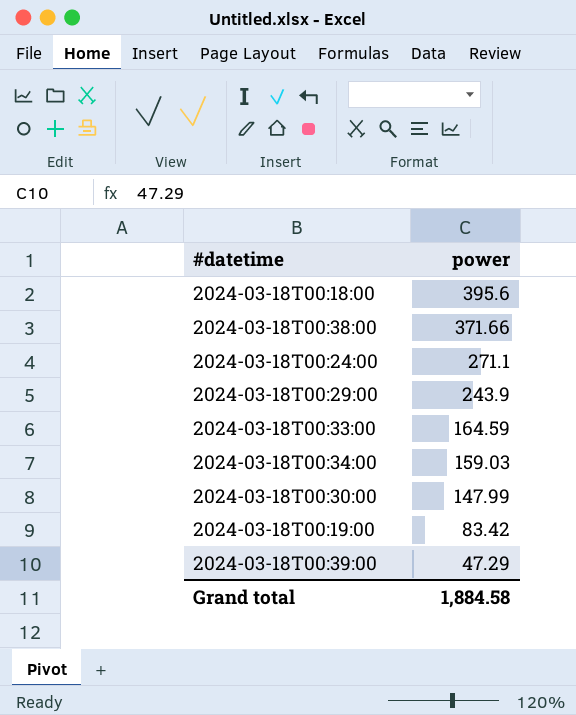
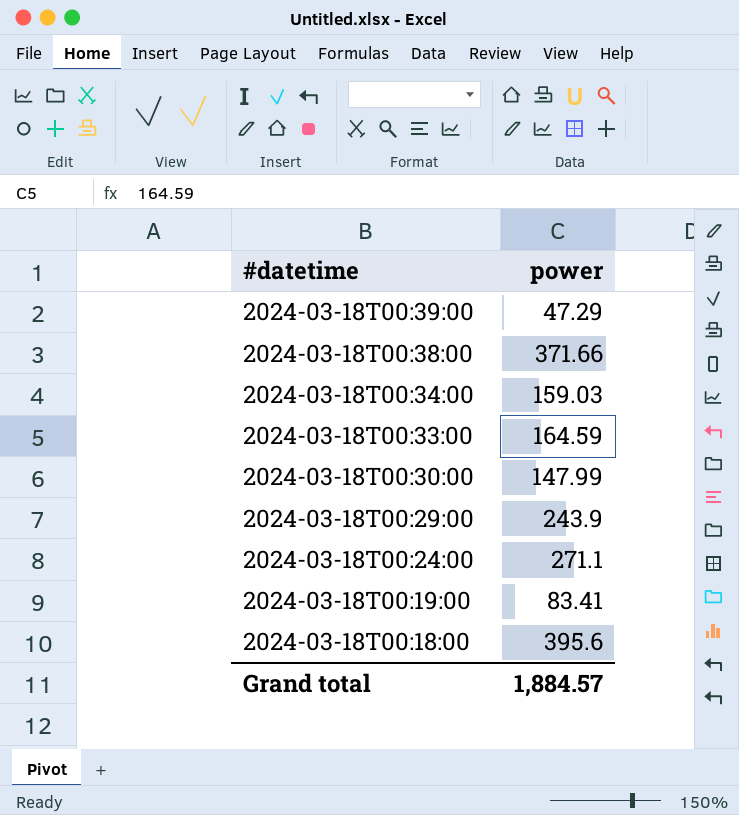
row order: power descending -> #datetime descending
2024-03-18T00:19:00 | power: 83.42 -> 83.41
Grand total | power: 1,884.58 -> 1,884.57

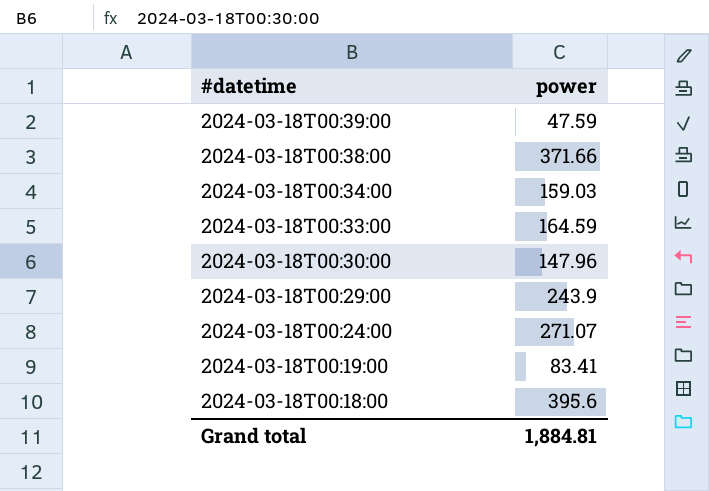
2024-03-18T00:39:00 | power: 47.29 -> 47.59
2024-03-18T00:30:00 | power: 147.99 -> 147.96
2024-03-18T00:24:00 | power: 271.1 -> 271.07
Grand total | power: 1,884.57 -> 1,884.81

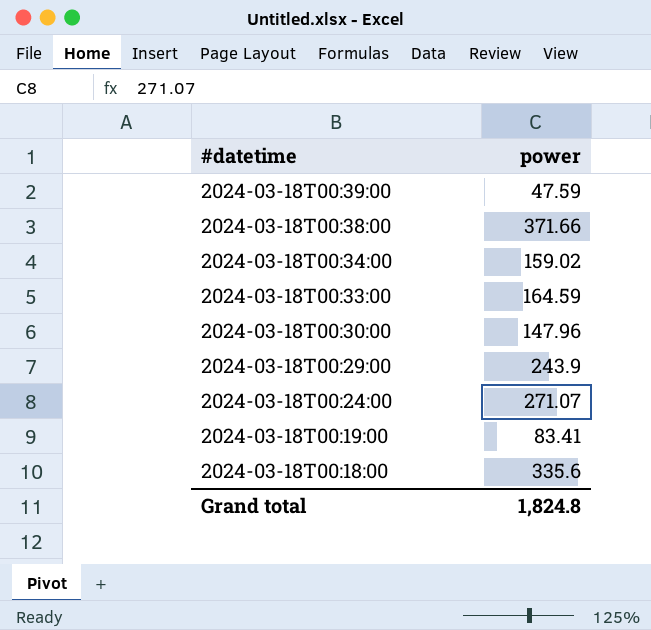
2024-03-18T00:34:00 | power: 159.03 -> 159.02
2024-03-18T00:18:00 | power: 395.6 -> 335.6
Grand total | power: 1,884.81 -> 1,824.8

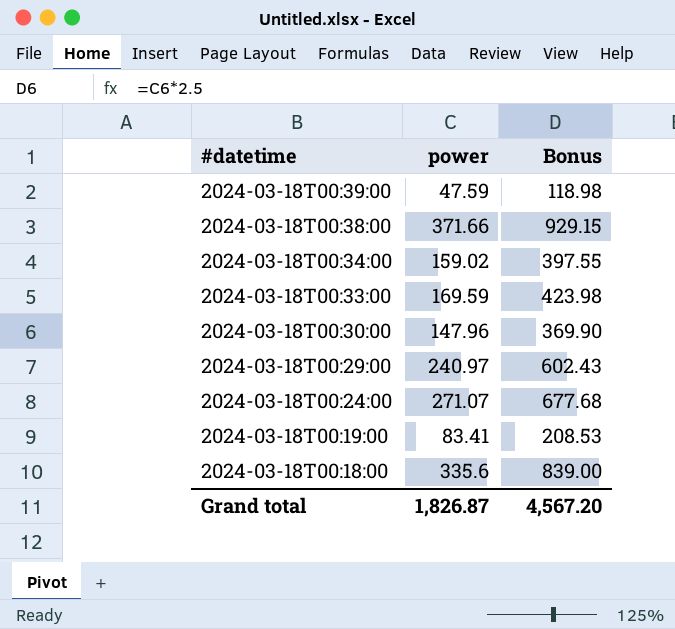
column Bonus | formula: none -> [power] * 2.5
2024-03-18T00:33:00 | power: 164.59 -> 169.59
2024-03-18T00:29:00 | power: 243.9 -> 240.97
Grand total | power: 1,824.8 -> 1,826.87

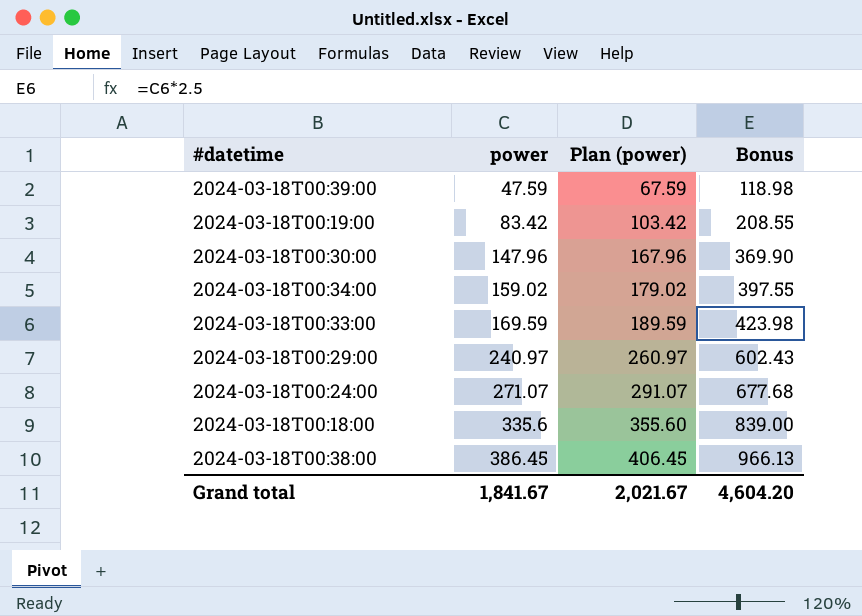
row order: #datetime descending -> power ascending
column Plan (power) | formula: none -> [power] + 20
2024-03-18T00:19:00 | power: 83.41 -> 83.42
2024-03-18T00:19:00 | Bonus: 208.53 -> 208.55
2024-03-18T00:38:00 | power: 371.66 -> 386.45
2024-03-18T00:38:00 | Bonus: 929.15 -> 966.13
Grand total | power: 1,826.87 -> 1,841.67
Grand total | Bonus: 4,567.20 -> 4,604.20

